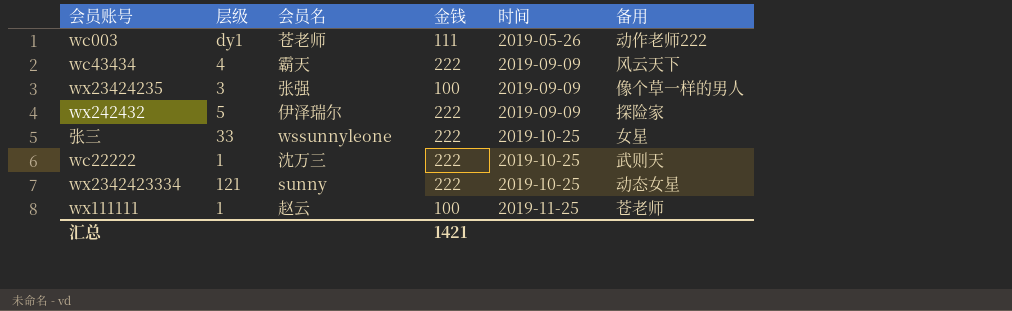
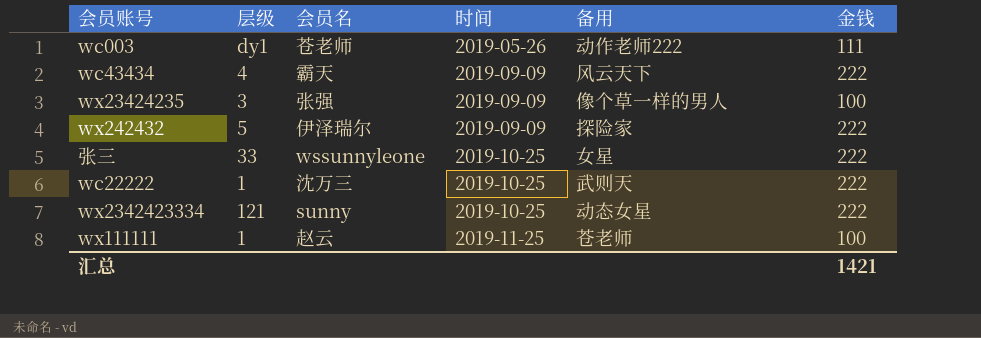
column 金钱 | position: 4 -> 6

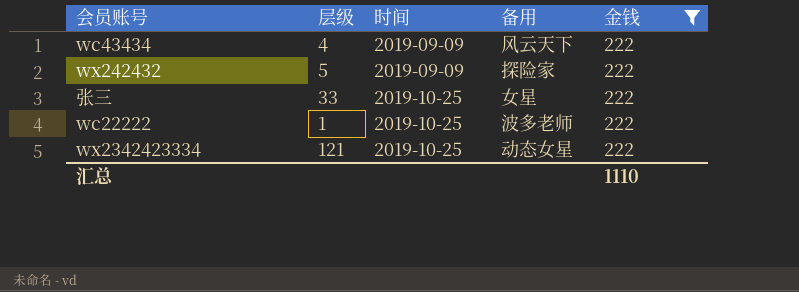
filter: none -> 金钱 = 222
column 会员名 | position: 3 -> none
wc22222 | 备用: 武则天 -> 波多老师
汇总 | 金钱: 1421 -> 1110

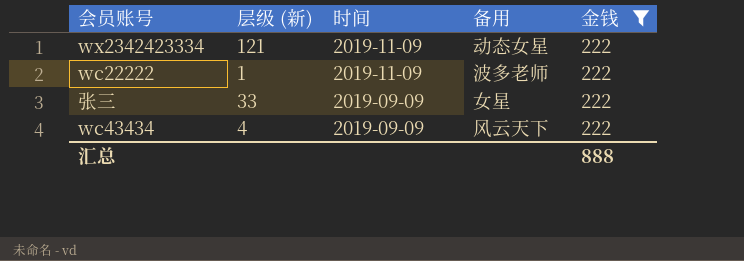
row order: 时间 ascending -> 时间 descending
column name: 层级 -> 层级 (新)
row wx242432: 5 | 2019-09-09 | 探险家 | 222 -> none
wx2342423334 | 时间: 2019-10-25 -> 2019-11-09
wc22222 | 时间: 2019-10-25 -> 2019-11-09
张三 | 时间: 2019-10-25 -> 2019-09-09
汇总 | 金钱: 1110 -> 888

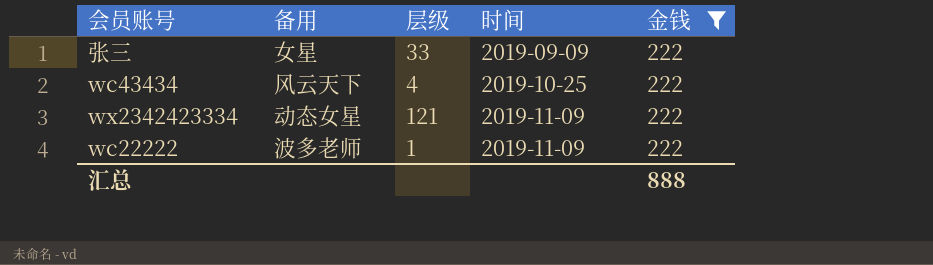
row order: 时间 descending -> 时间 ascending
column 备用 | position: 4 -> 2
column name: 层级 (新) -> 层级
wc43434 | 时间: 2019-09-09 -> 2019-10-25

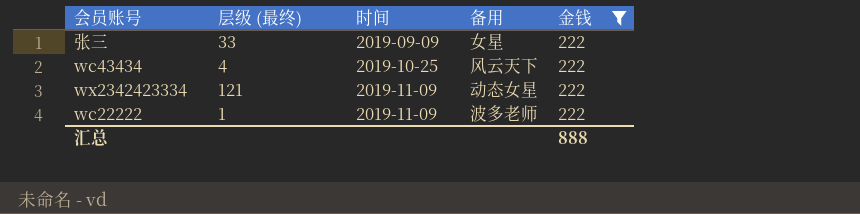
column name: 层级 -> 层级 (最终)
column 备用 | position: 2 -> 4

